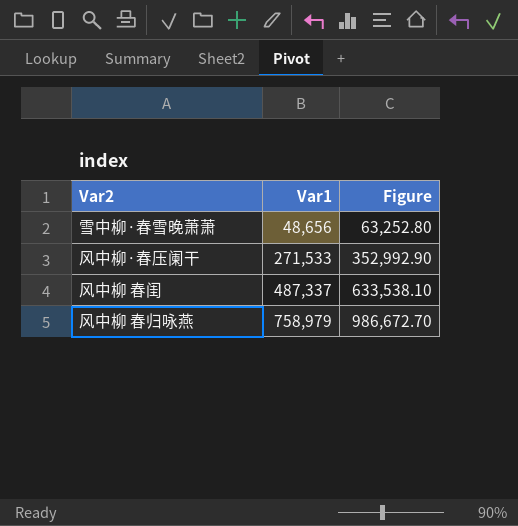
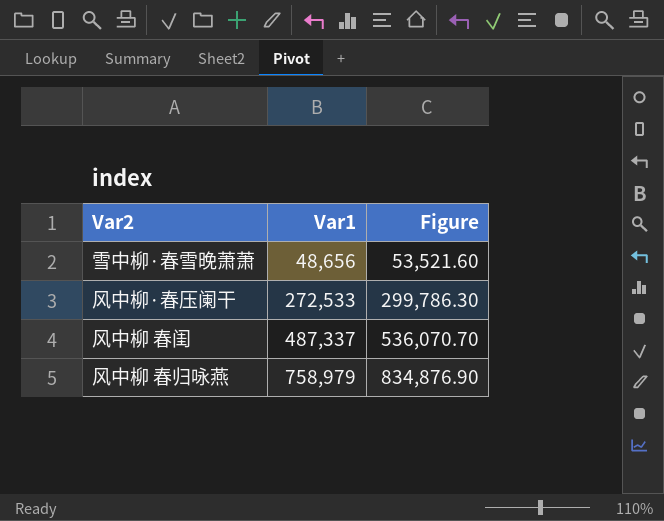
column Figure | formula: [Var1] * 1.3 -> [Var1] * 1.1
风中柳·春压阑干 | Var1: 271,533 -> 272,533

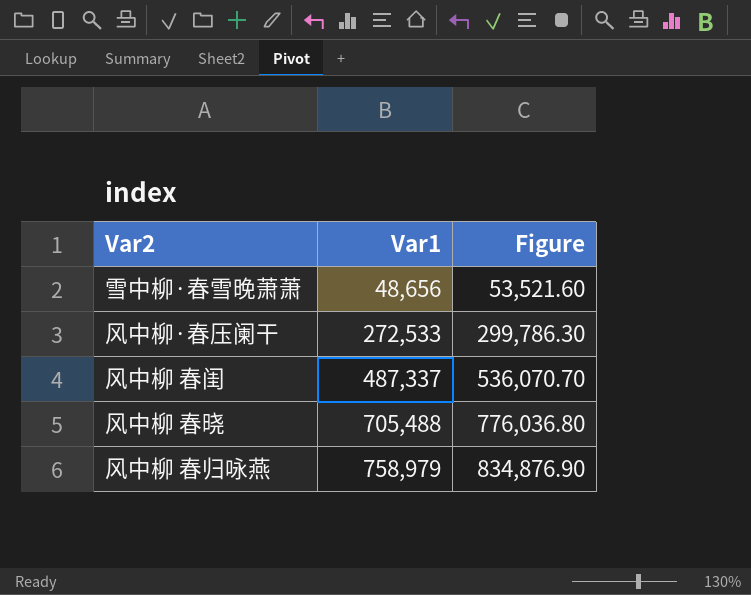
row 风中柳 春晓: none -> 705,488 | 776,036.80

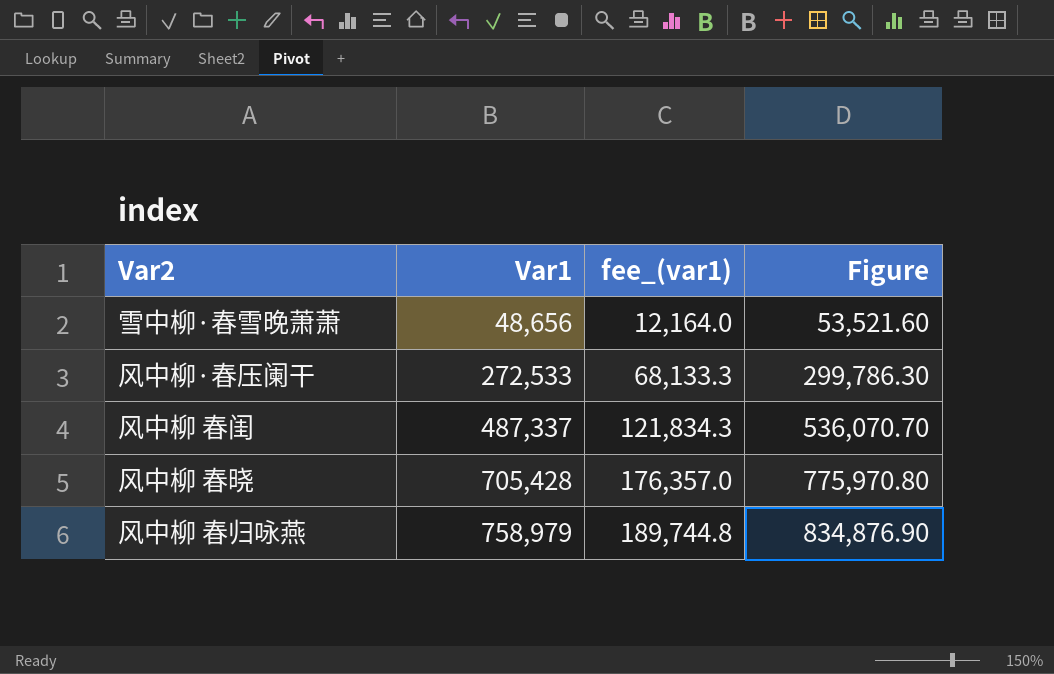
column fee_(var1) | formula: none -> [Var1] * 0.25
风中柳 春晓 | Var1: 705,488 -> 705,428
风中柳 春晓 | Figure: 776,036.80 -> 775,970.80

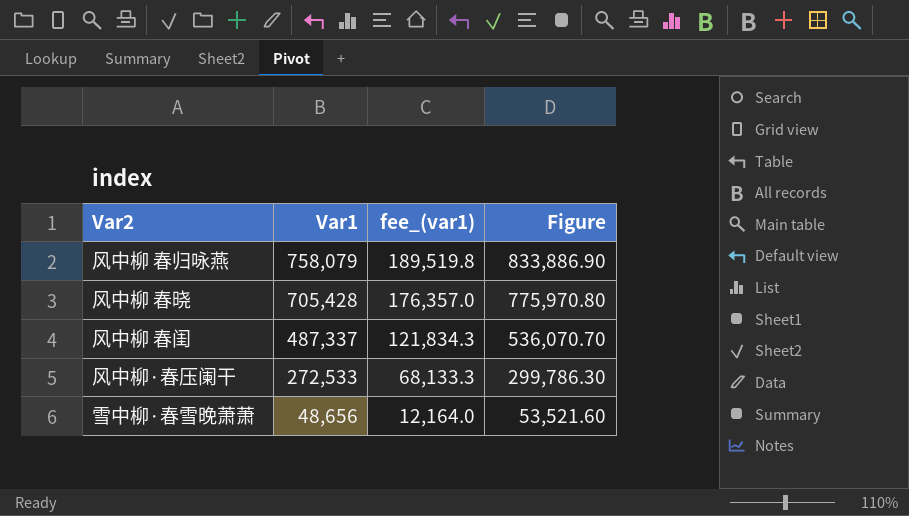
row order: Var1 ascending -> Var1 descending
风中柳 春归咏燕 | Var1: 758,979 -> 758,079
风中柳 春归咏燕 | fee_(var1): 189,744.8 -> 189,519.8
风中柳 春归咏燕 | Figure: 834,876.90 -> 833,886.90

